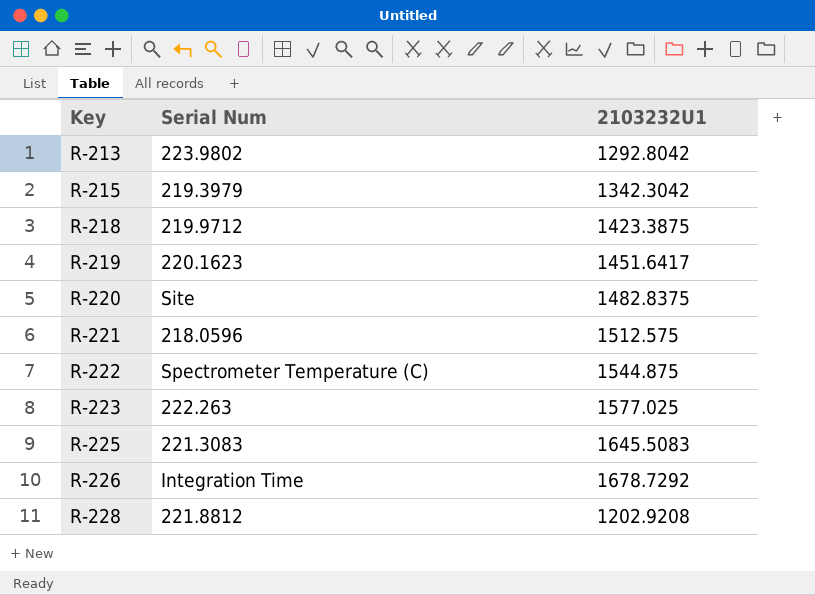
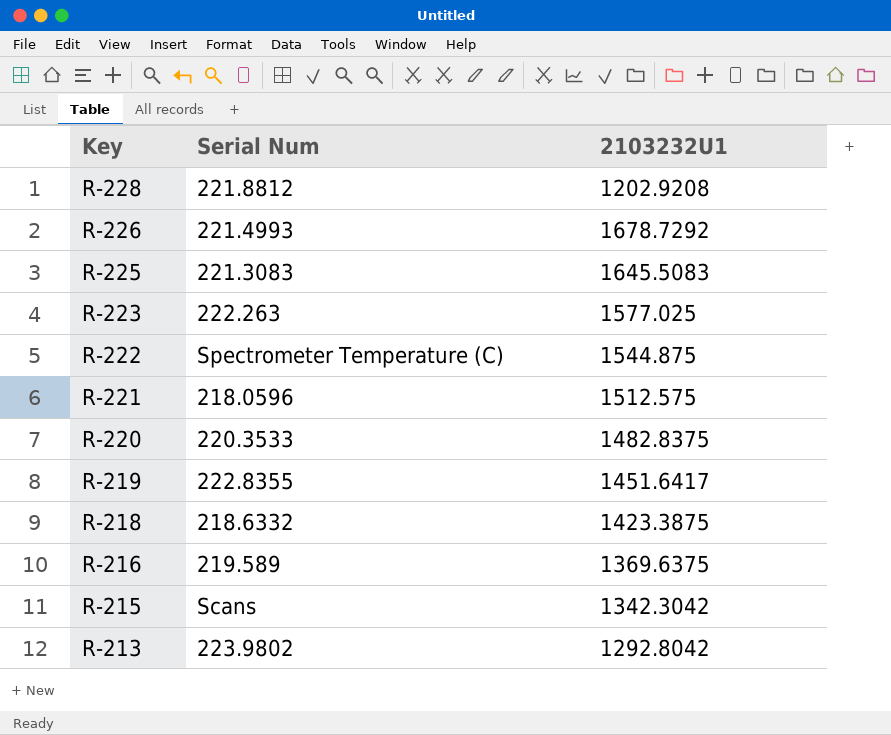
row order: Key ascending -> Key descending
R-226 | Serial Num: Integration Time -> 221.4993
R-220 | Serial Num: Site -> 220.3533
R-219 | Serial Num: 220.1623 -> 222.8355
R-218 | Serial Num: 219.9712 -> 218.6332
row R-216: none -> 219.589 | 1369.6375
R-215 | Serial Num: 219.3979 -> Scans

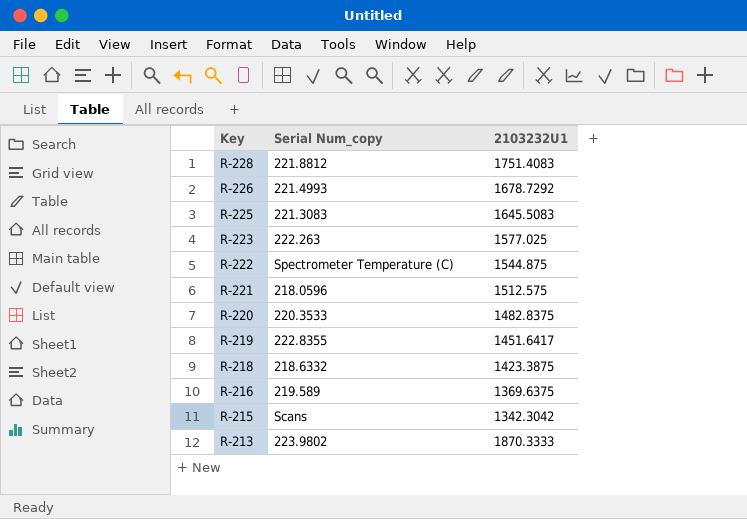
column name: Serial Num -> Serial Num_copy
R-228 | 2103232U1: 1202.9208 -> 1751.4083
R-213 | 2103232U1: 1292.8042 -> 1870.3333

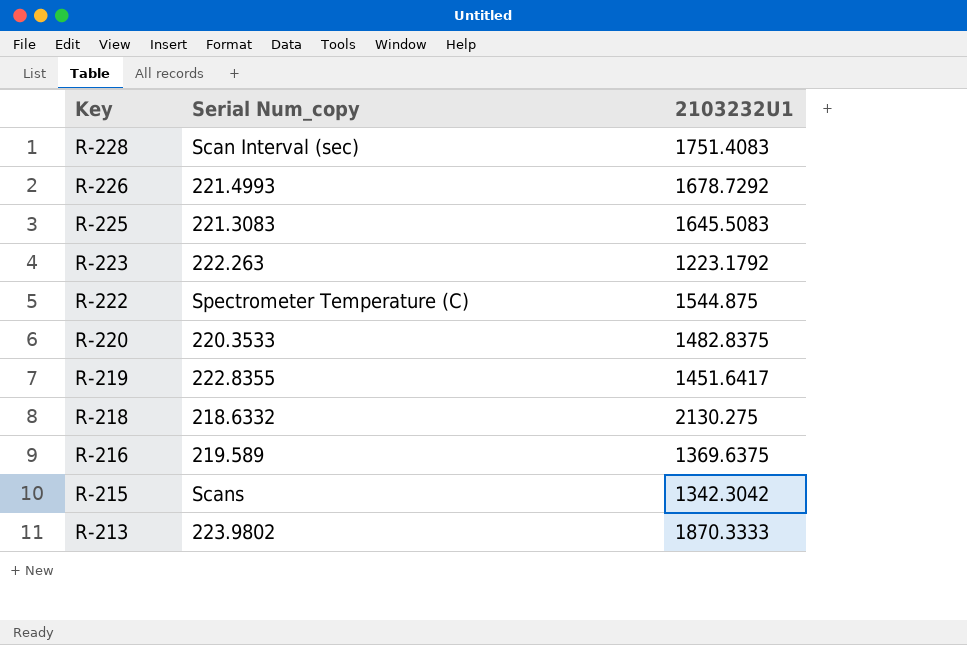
row R-221: 218.0596 | 1512.575 -> none
R-228 | Serial Num_copy: 221.8812 -> Scan Interval (sec)
R-223 | 2103232U1: 1577.025 -> 1223.1792
R-218 | 2103232U1: 1423.3875 -> 2130.275

